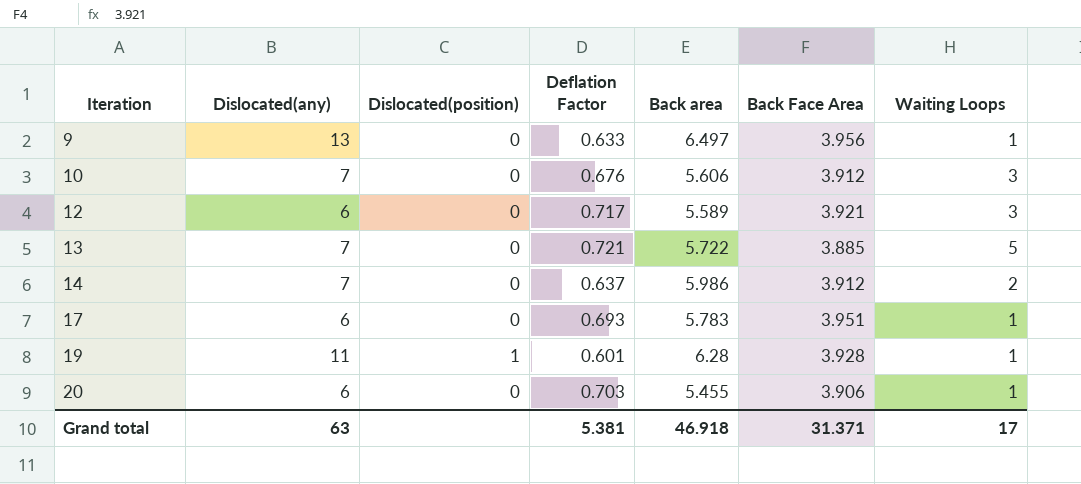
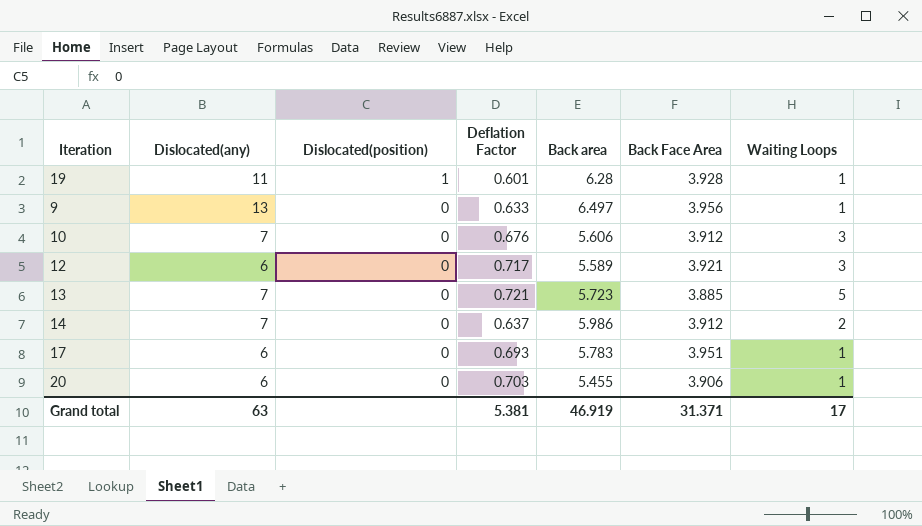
row order: Iteration ascending -> Dislocated(position) descending
13 | Back area: 5.722 -> 5.723
Grand total | Back area: 46.918 -> 46.919

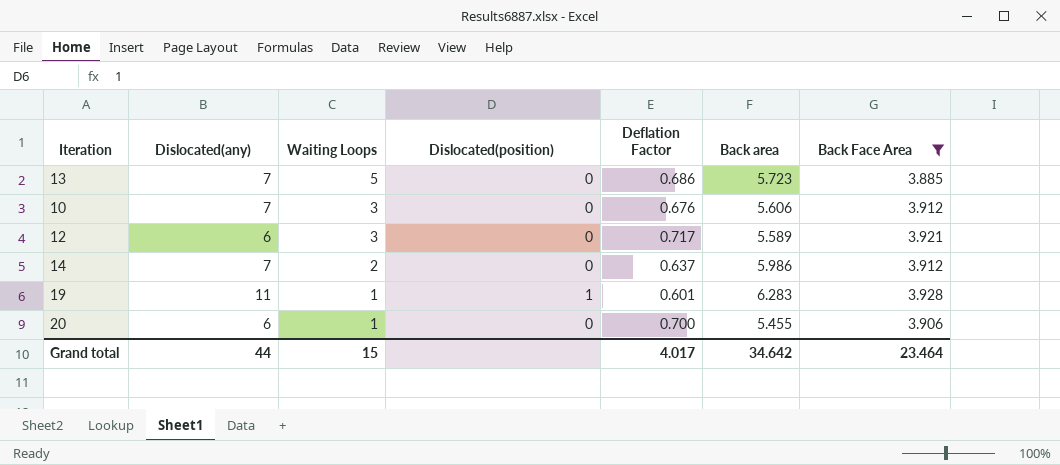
filter: none -> Back Face Area <= 3.928
row order: Dislocated(position) descending -> Waiting Loops descending
column Waiting Loops | position: 7 -> 3
13 | Deflation Factor: 0.721 -> 0.686
19 | Back area: 6.28 -> 6.283
20 | Deflation Factor: 0.703 -> 0.700
Grand total | Dislocated(any): 63 -> 44
Grand total | Waiting Loops: 17 -> 15
Grand total | Deflation Factor: 5.381 -> 4.017
Grand total | Back area: 46.919 -> 34.642
Grand total | Back Face Area: 31.371 -> 23.464

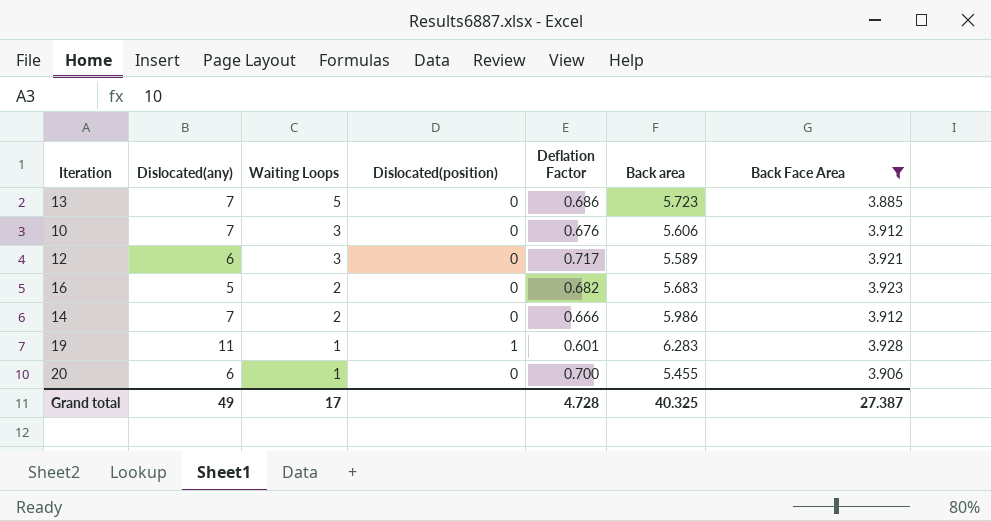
row 16: none -> 5 | 2 | 0 | 0.682 | 5.683 | 3.923
14 | Deflation Factor: 0.637 -> 0.666
Grand total | Dislocated(any): 44 -> 49
Grand total | Waiting Loops: 15 -> 17
Grand total | Deflation Factor: 4.017 -> 4.728
Grand total | Back area: 34.642 -> 40.325
Grand total | Back Face Area: 23.464 -> 27.387

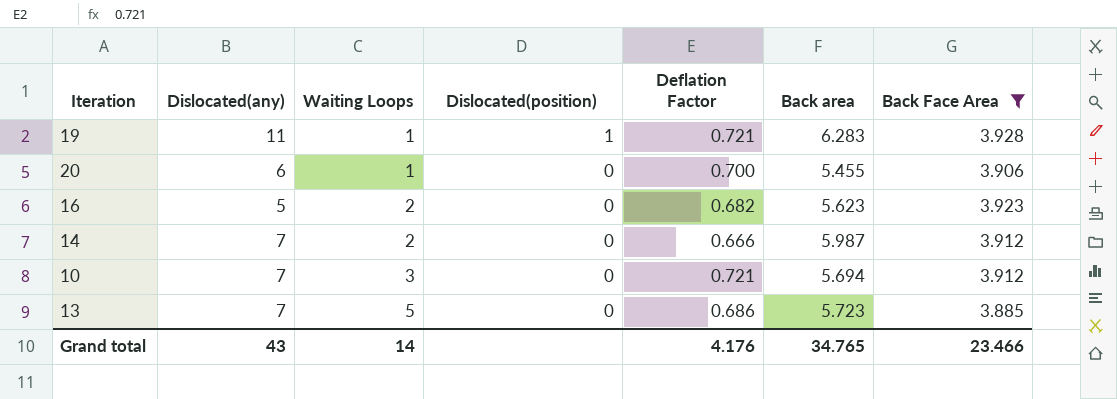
row order: Waiting Loops descending -> Waiting Loops ascending
row 12: 6 | 3 | 0 | 0.717 | 5.589 | 3.921 -> none
19 | Deflation Factor: 0.601 -> 0.721
16 | Back area: 5.683 -> 5.623
14 | Back area: 5.986 -> 5.987
10 | Deflation Factor: 0.676 -> 0.721
10 | Back area: 5.606 -> 5.694
Grand total | Dislocated(any): 49 -> 43
Grand total | Waiting Loops: 17 -> 14
Grand total | Deflation Factor: 4.728 -> 4.176
Grand total | Back area: 40.325 -> 34.765
Grand total | Back Face Area: 27.387 -> 23.466

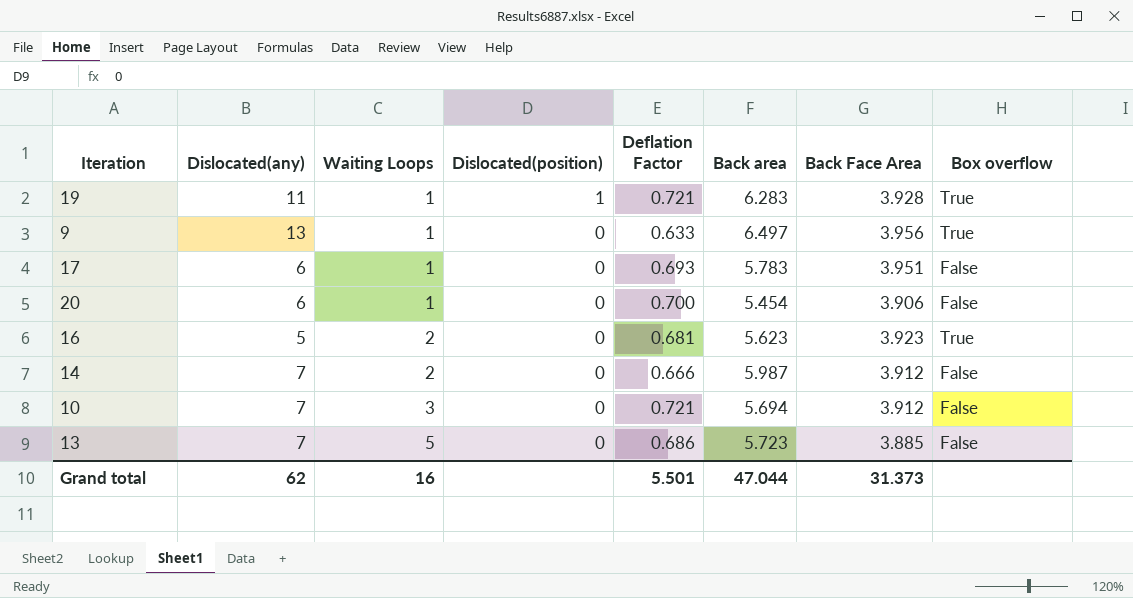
filter: Back Face Area <= 3.928 -> none
column Box overflow | position: none -> 8
20 | Back area: 5.455 -> 5.454
16 | Deflation Factor: 0.682 -> 0.681
Grand total | Dislocated(any): 43 -> 62
Grand total | Waiting Loops: 14 -> 16
Grand total | Deflation Factor: 4.176 -> 5.501
Grand total | Back area: 34.765 -> 47.044
Grand total | Back Face Area: 23.466 -> 31.373

